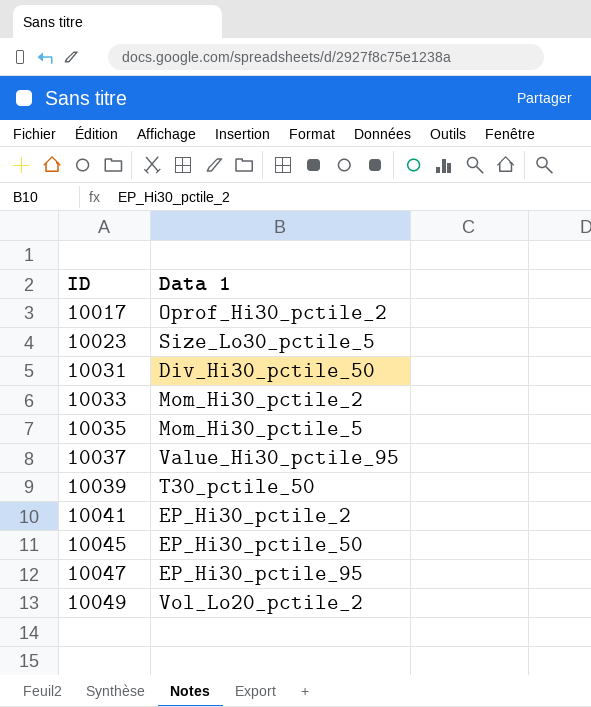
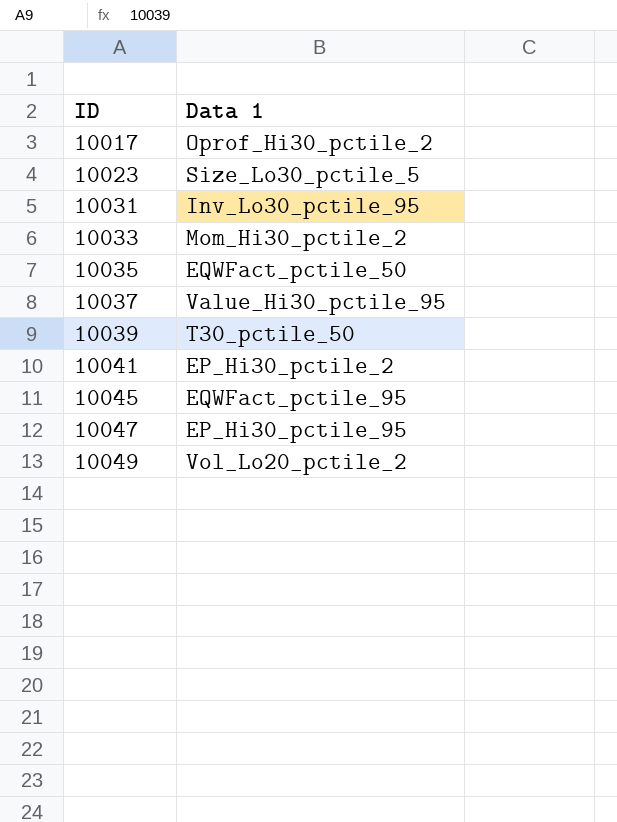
10031 | Data 1: Div_Hi30_pctile_50 -> Inv_Lo30_pctile_95
10035 | Data 1: Mom_Hi30_pctile_5 -> EQWFact_pctile_50
10045 | Data 1: EP_Hi30_pctile_50 -> EQWFact_pctile_95

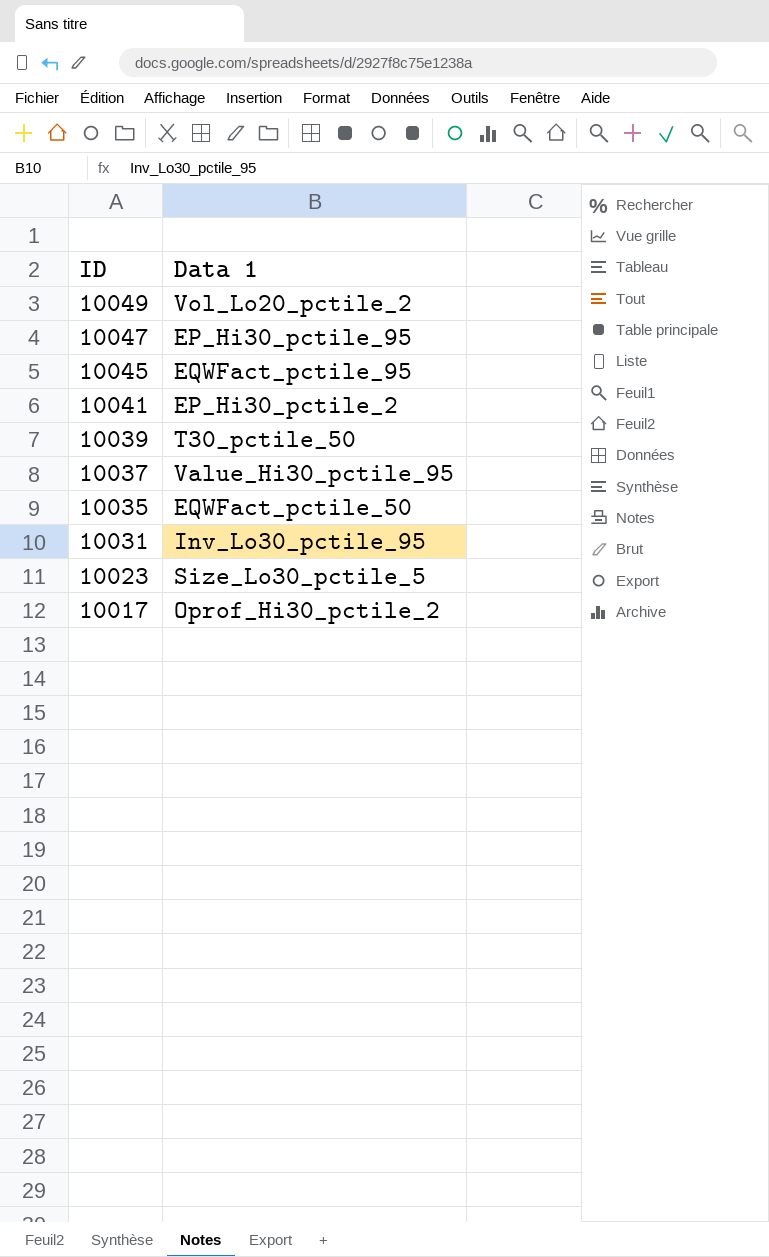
row order: ID ascending -> ID descending
row 10033: Mom_Hi30_pctile_2 -> none

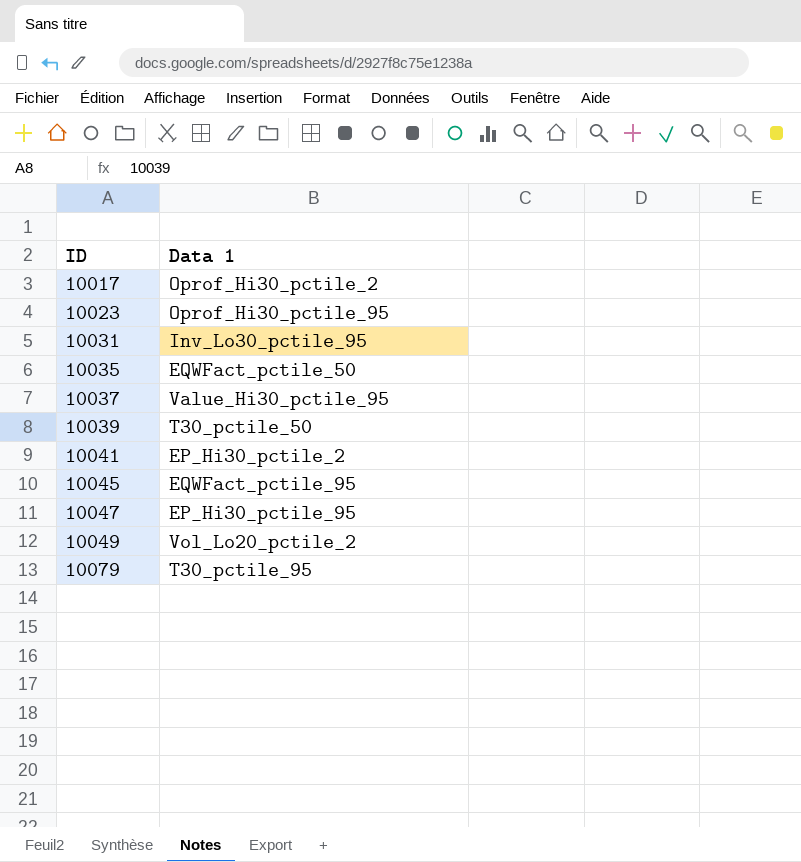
row order: ID descending -> ID ascending
10023 | Data 1: Size_Lo30_pctile_5 -> Oprof_Hi30_pctile_95
row 10079: none -> T30_pctile_95

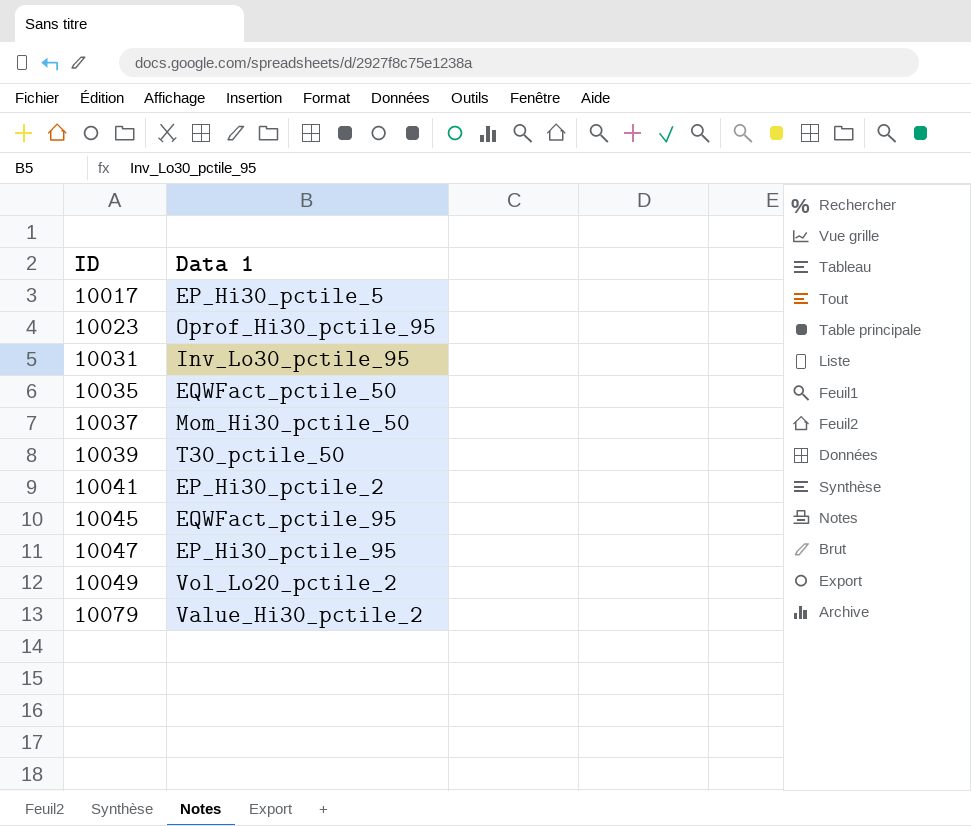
10017 | Data 1: Oprof_Hi30_pctile_2 -> EP_Hi30_pctile_5
10037 | Data 1: Value_Hi30_pctile_95 -> Mom_Hi30_pctile_50
10079 | Data 1: T30_pctile_95 -> Value_Hi30_pctile_2

